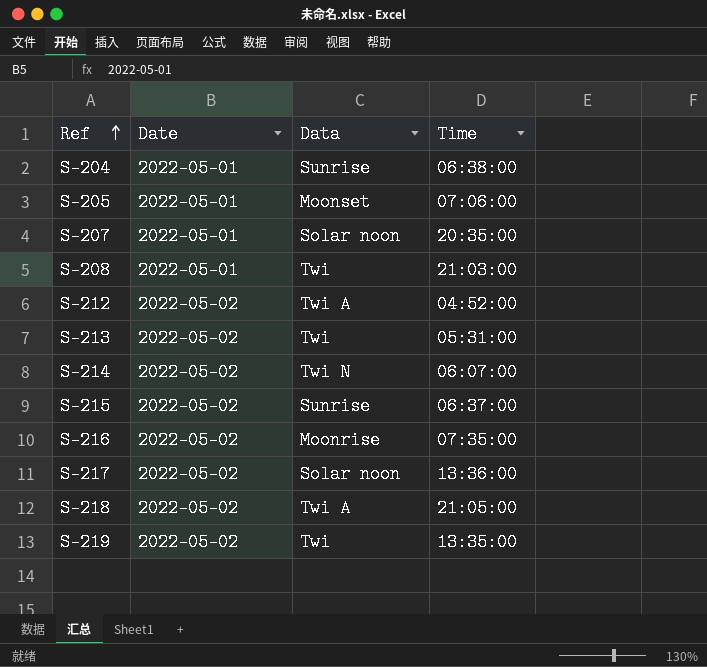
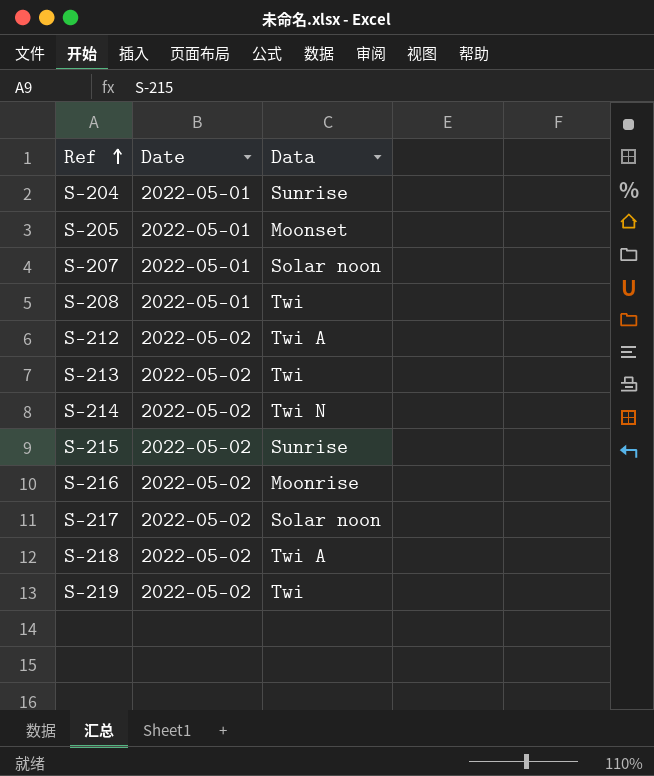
column Time | position: 4 -> none

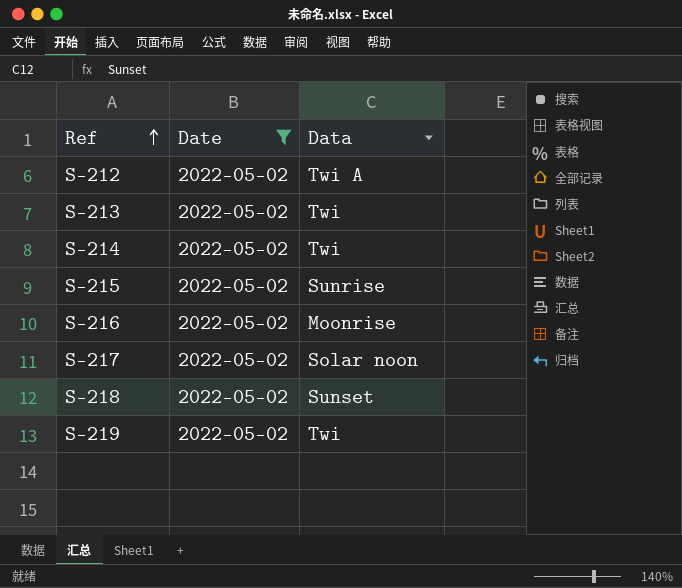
filter: none -> Date = 2022-05-02
S-214 | Data: Twi N -> Twi
S-218 | Data: Twi A -> Sunset

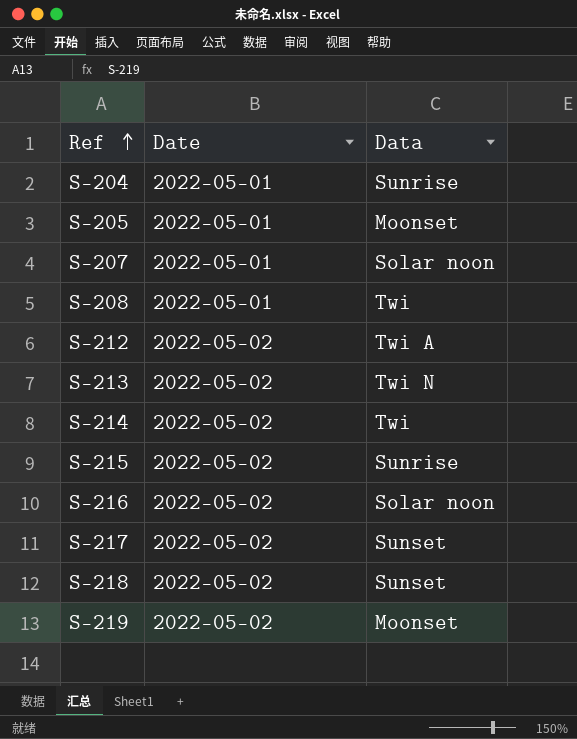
filter: Date = 2022-05-02 -> none
S-213 | Data: Twi -> Twi N
S-216 | Data: Moonrise -> Solar noon
S-217 | Data: Solar noon -> Sunset
S-219 | Data: Twi -> Moonset

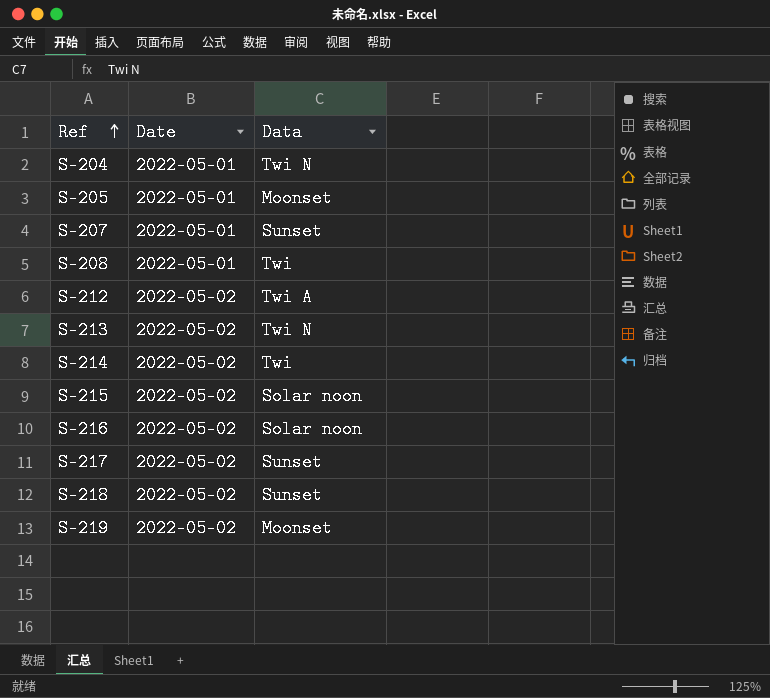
S-204 | Data: Sunrise -> Twi N
S-207 | Data: Solar noon -> Sunset
S-215 | Data: Sunrise -> Solar noon

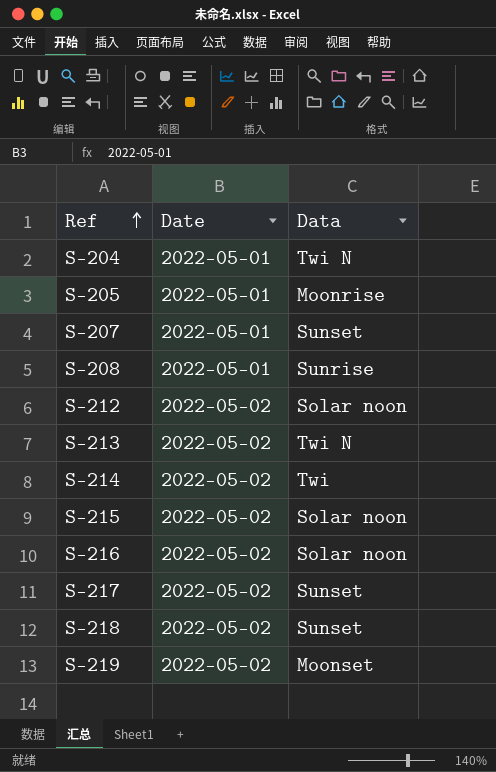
S-205 | Data: Moonset -> Moonrise
S-208 | Data: Twi -> Sunrise
S-212 | Data: Twi A -> Solar noon

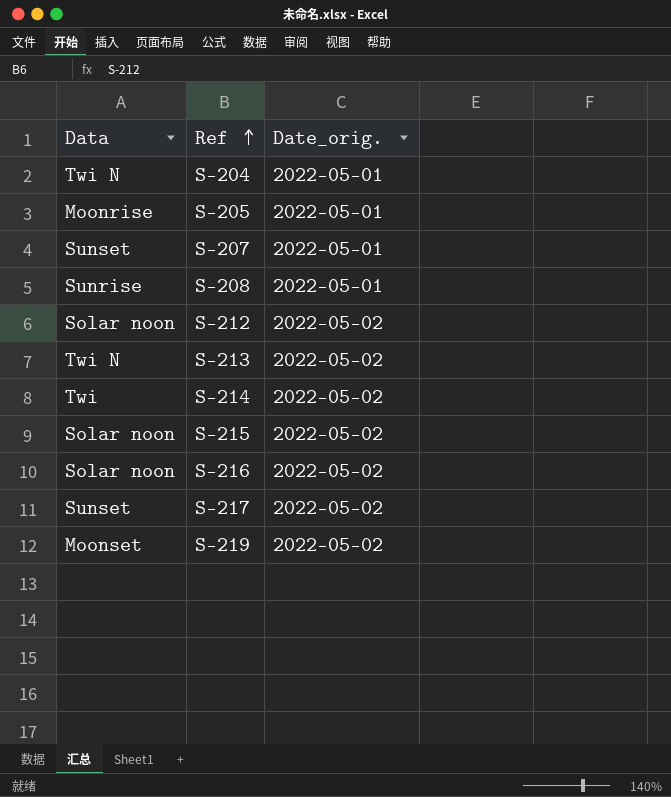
column Data | position: 3 -> 1
column name: Date -> Date_orig.
row S-218: 2022-05-02 | Sunset -> none

